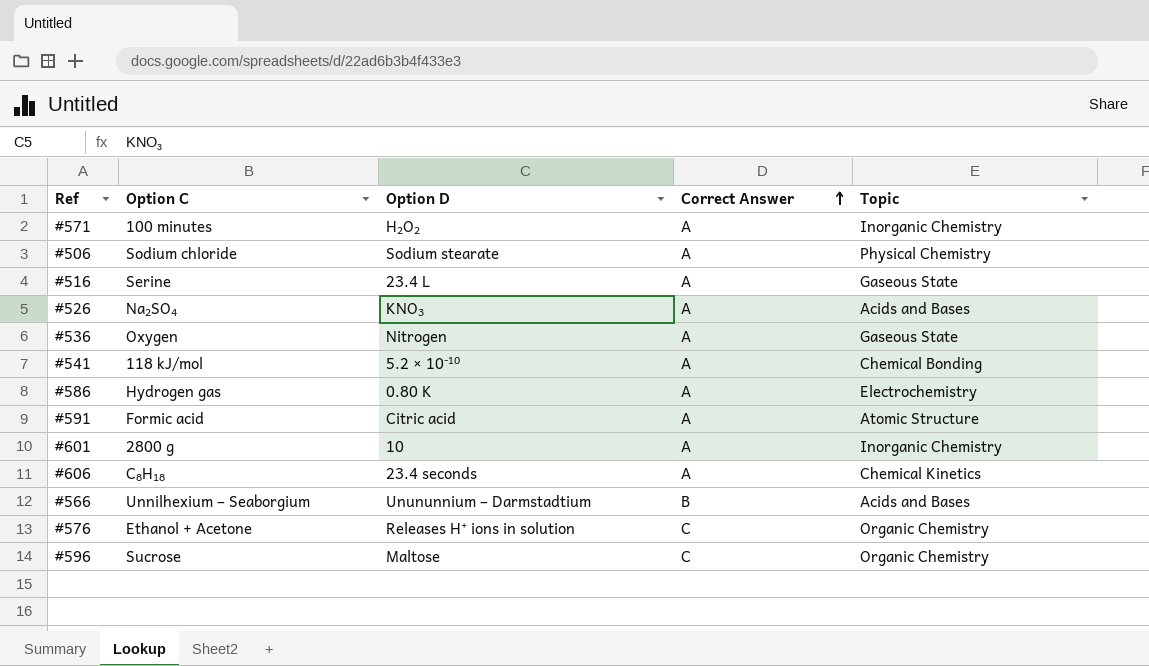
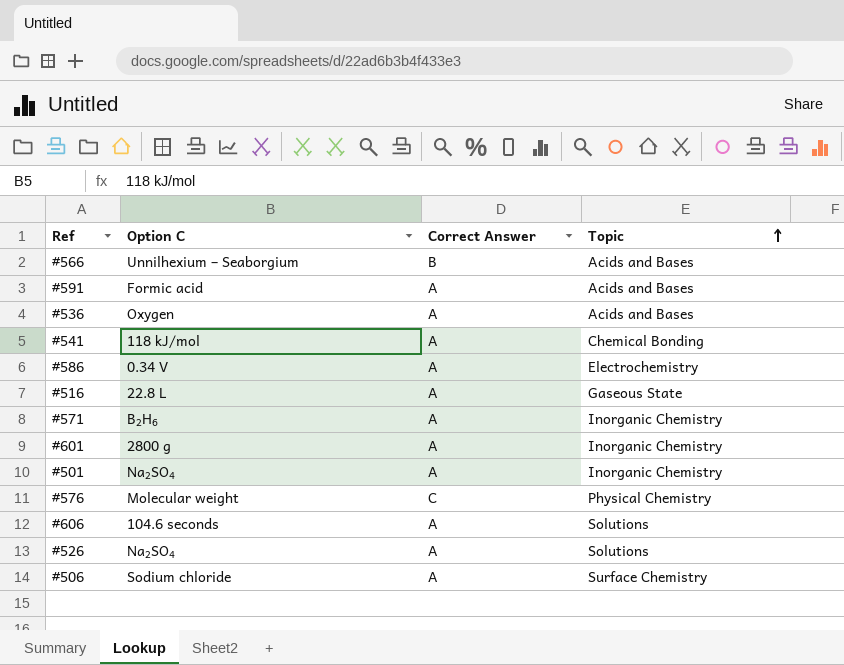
row order: Correct Answer ascending -> Topic ascending
column Option D | position: 3 -> none
row #596: Sucrose | Maltose | C | Organic Chemistry -> none
#591 | Topic: Atomic Structure -> Acids and Bases
#536 | Topic: Gaseous State -> Acids and Bases
#586 | Option C: Hydrogen gas -> 0.34 V
#516 | Option C: Serine -> 22.8 L
#571 | Option C: 100 minutes -> B₂H₆
row #501: none -> Na₂SO₄ | A | Inorganic Chemistry
#576 | Option C: Ethanol + Acetone -> Molecular weight
#576 | Topic: Organic Chemistry -> Physical Chemistry
#606 | Option C: C₈H₁₈ -> 104.6 seconds
#606 | Topic: Chemical Kinetics -> Solutions
#526 | Topic: Acids and Bases -> Solutions
#506 | Topic: Physical Chemistry -> Surface Chemistry

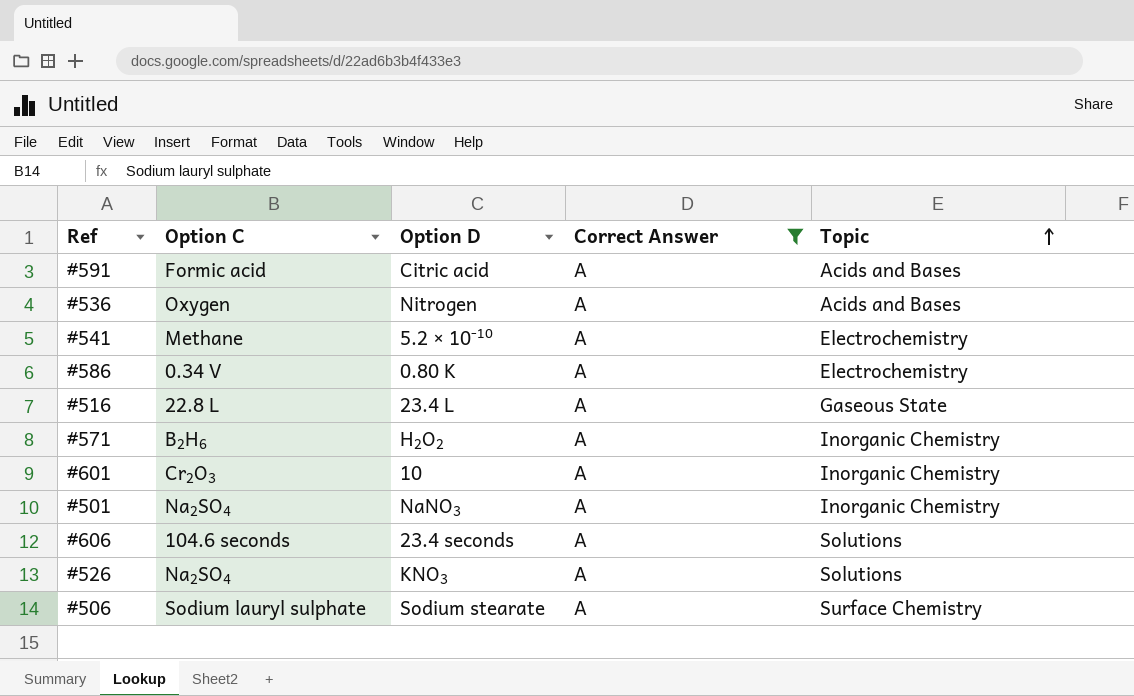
filter: none -> Correct Answer = A
column Option D | position: none -> 3
#541 | Option C: 118 kJ/mol -> Methane
#541 | Topic: Chemical Bonding -> Electrochemistry
#601 | Option C: 2800 g -> Cr₂O₃
#506 | Option C: Sodium chloride -> Sodium lauryl sulphate

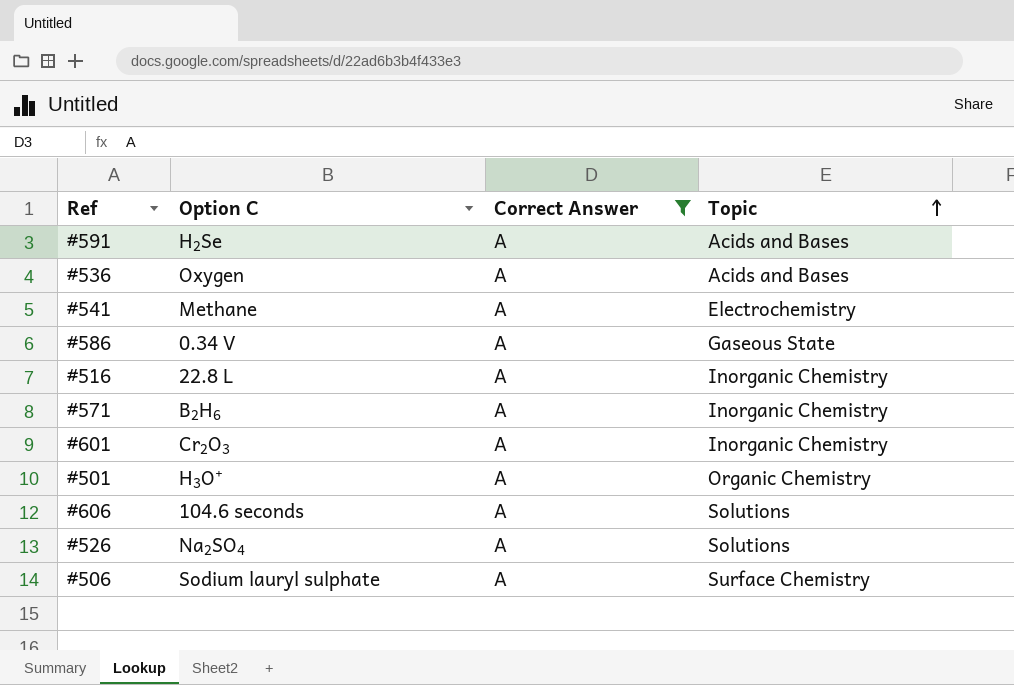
column Option D | position: 3 -> none
#591 | Option C: Formic acid -> H₂Se
#586 | Topic: Electrochemistry -> Gaseous State
#516 | Topic: Gaseous State -> Inorganic Chemistry
#501 | Option C: Na₂SO₄ -> H₃O⁺
#501 | Topic: Inorganic Chemistry -> Organic Chemistry

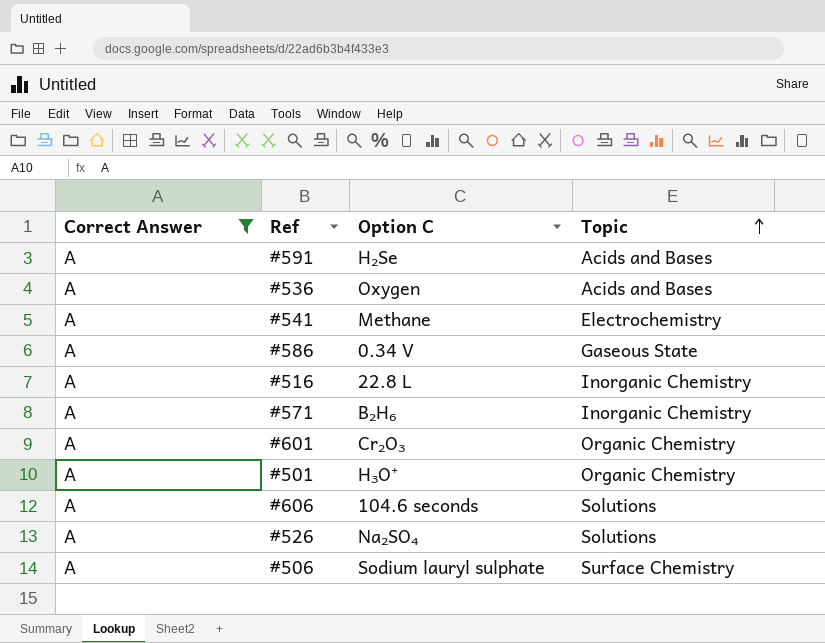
column Correct Answer | position: 3 -> 1
#601 | Topic: Inorganic Chemistry -> Organic Chemistry

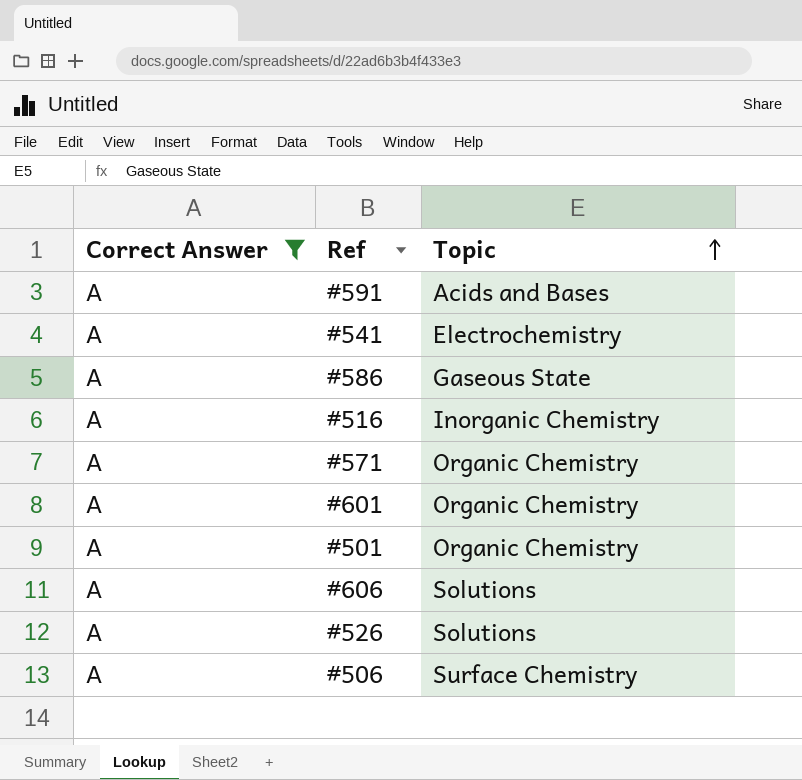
column Option C | position: 3 -> none
row #536: A | Oxygen | Acids and Bases -> none
#571 | Topic: Inorganic Chemistry -> Organic Chemistry

